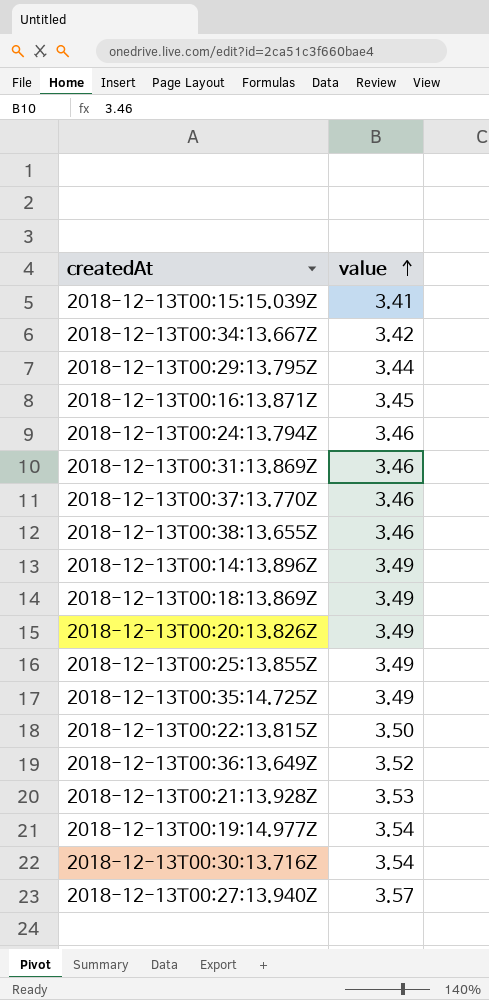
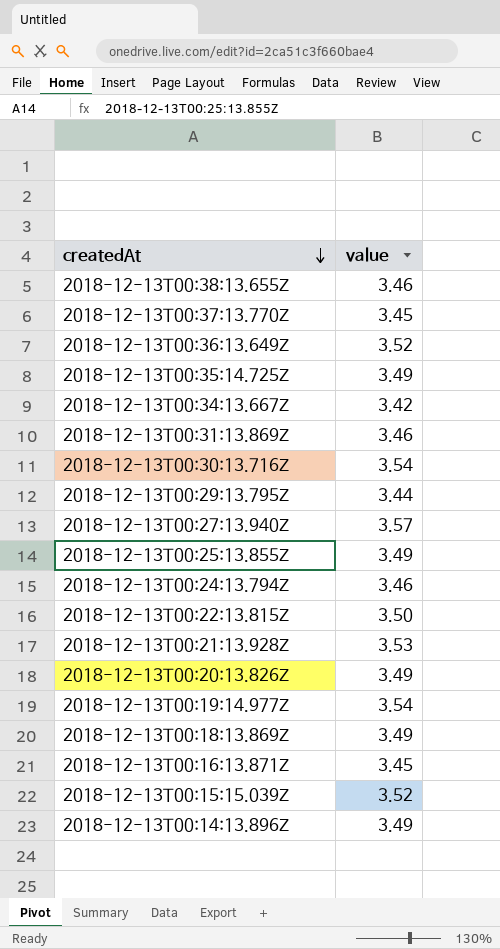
row order: value ascending -> createdAt descending
2018-12-13T00:37:13.770Z | value: 3.46 -> 3.45
2018-12-13T00:15:15.039Z | value: 3.41 -> 3.52

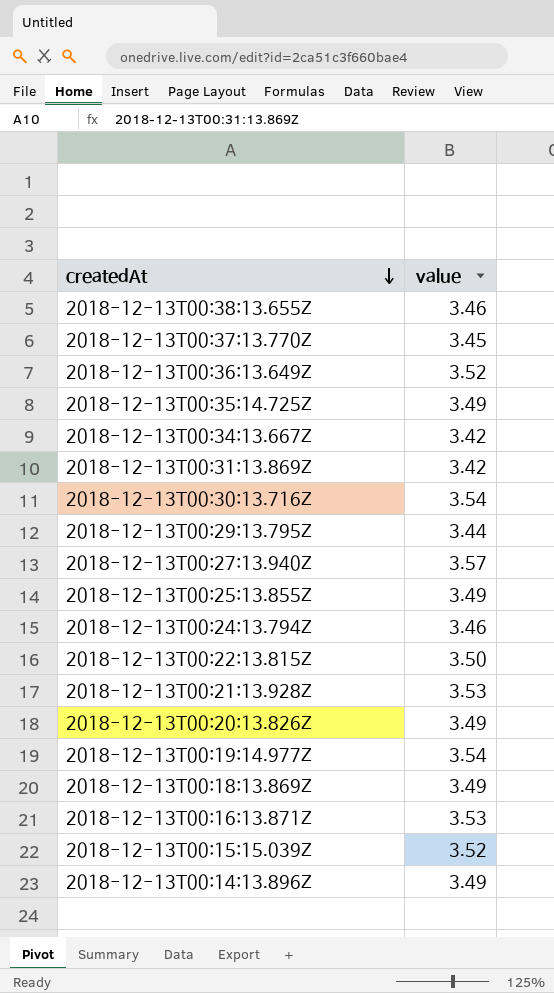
2018-12-13T00:31:13.869Z | value: 3.46 -> 3.42
2018-12-13T00:16:13.871Z | value: 3.45 -> 3.53

